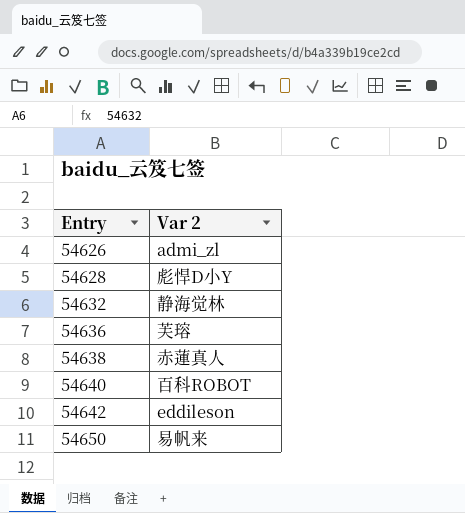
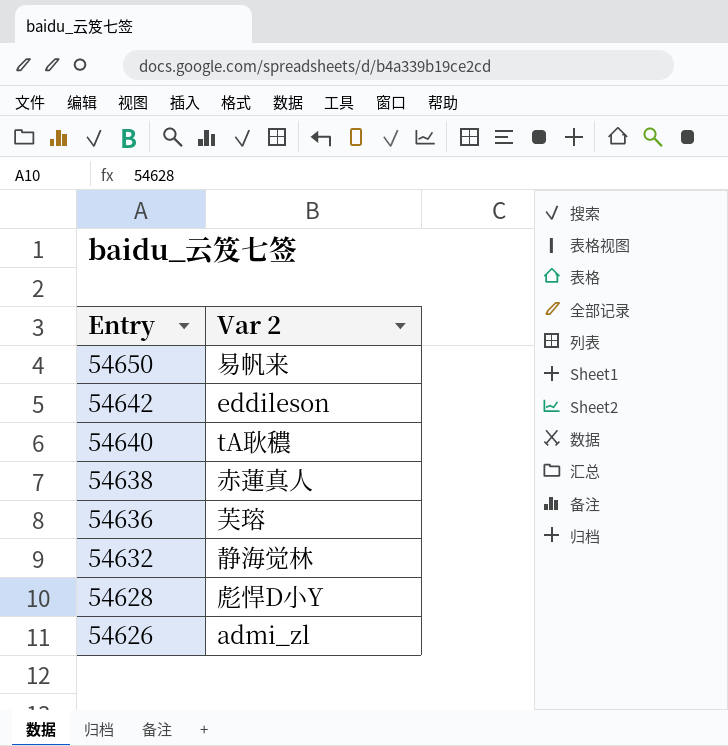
row order: Entry ascending -> Entry descending
54640 | Var 2: 百科ROBOT -> tA耿穠

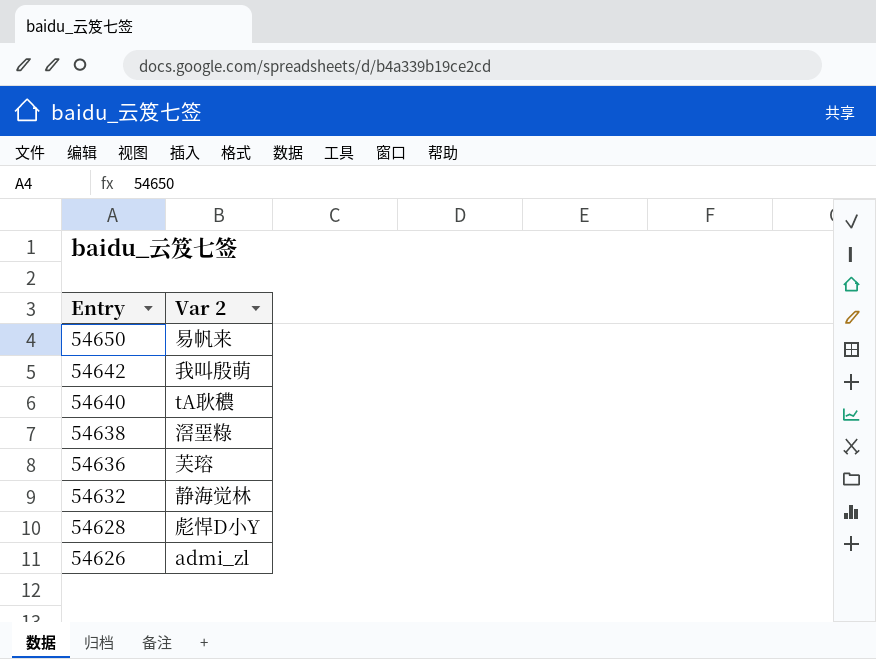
54642 | Var 2: eddileson -> 我叫殷萌
54638 | Var 2: 赤蓮真人 -> 滘堊粶

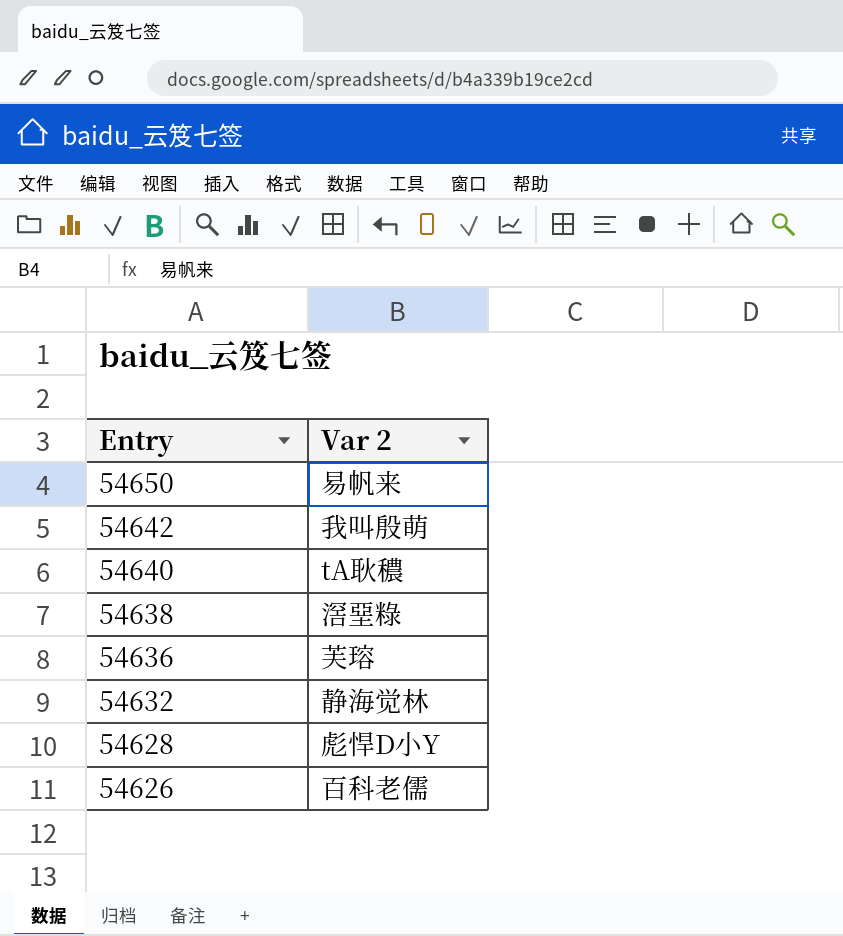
54626 | Var 2: admi_zl -> 百科老儒

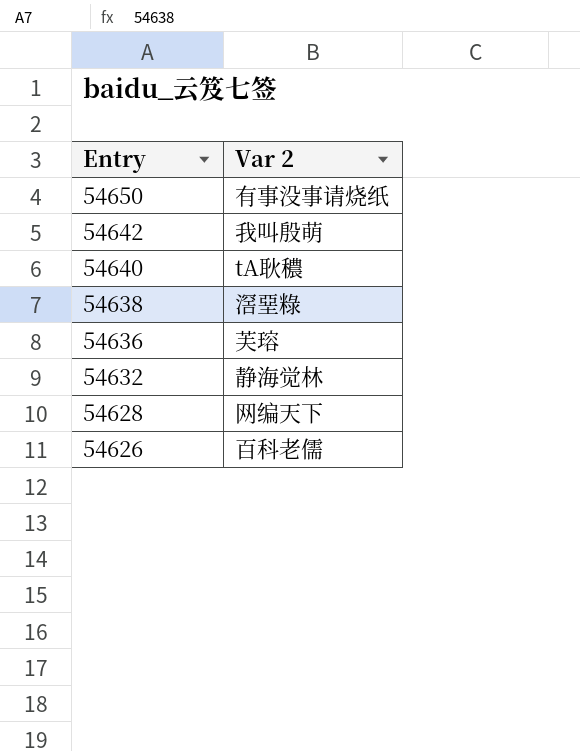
54650 | Var 2: 易帆来 -> 有事没事请烧纸
54628 | Var 2: 彪悍D小Y -> 网编天下

